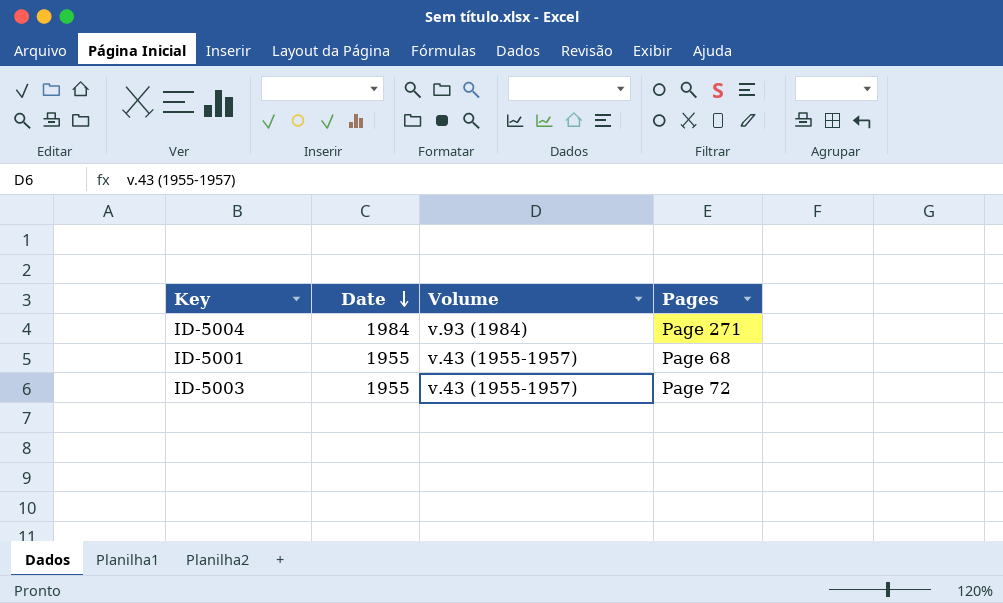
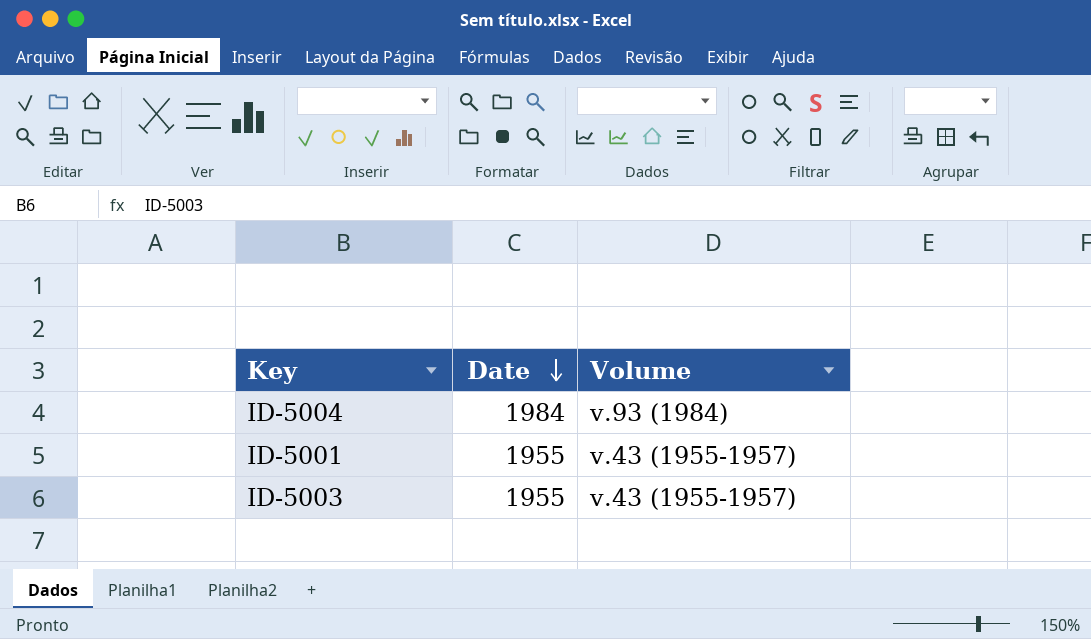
column Pages | position: 4 -> none

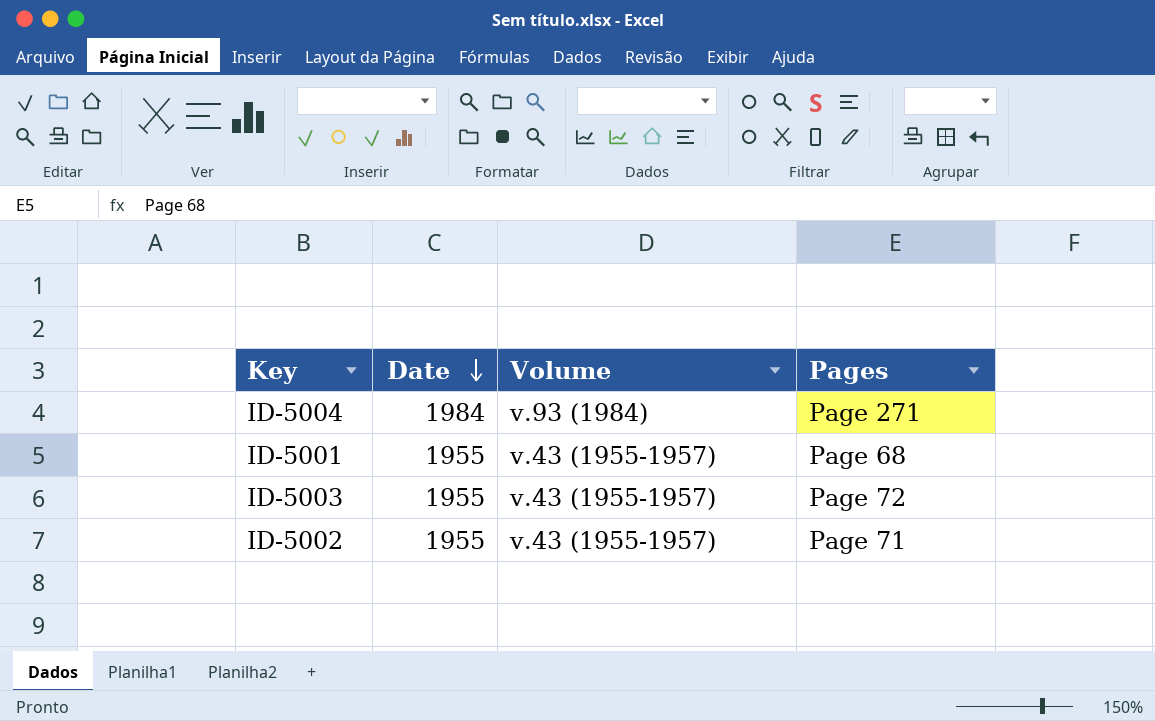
column Pages | position: none -> 4
row ID-5002: none -> 1955 | v.43 (1955-1957) | Page 71

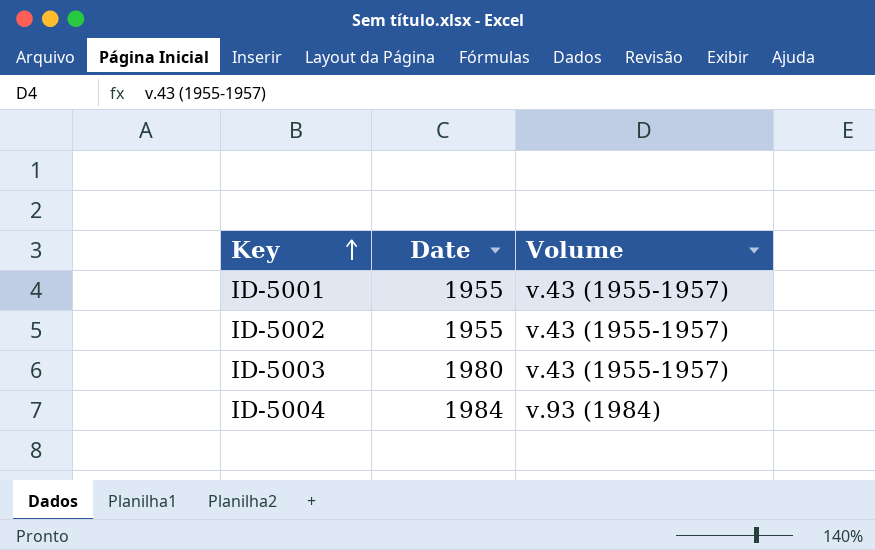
row order: Date descending -> Key ascending
column Pages | position: 4 -> none
ID-5003 | Date: 1955 -> 1980

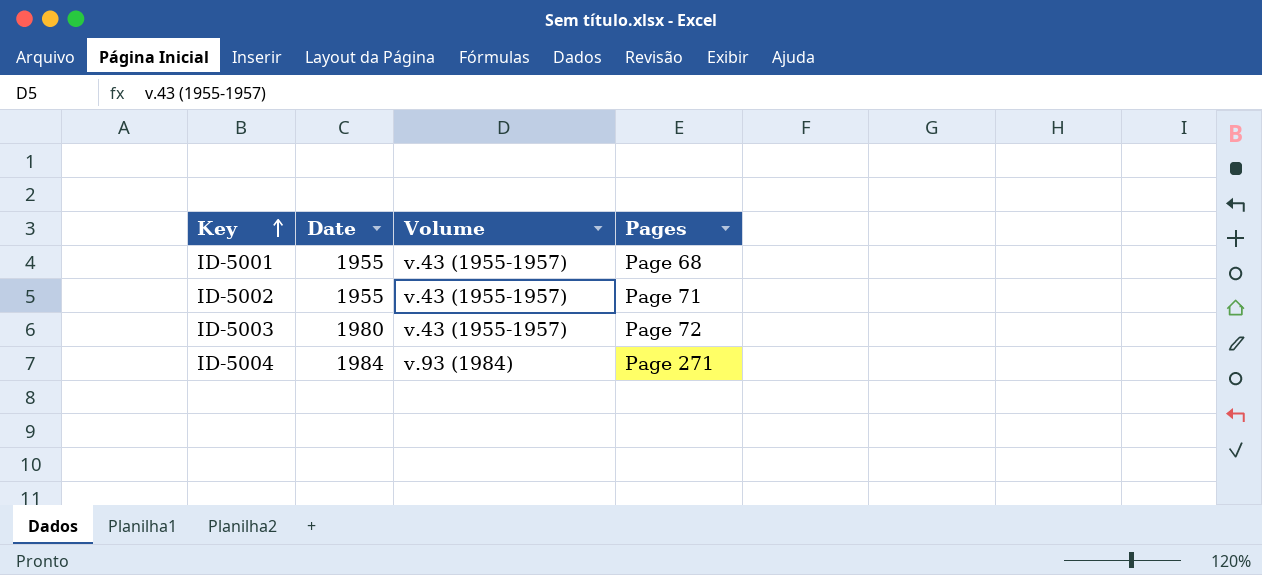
column Pages | position: none -> 4

